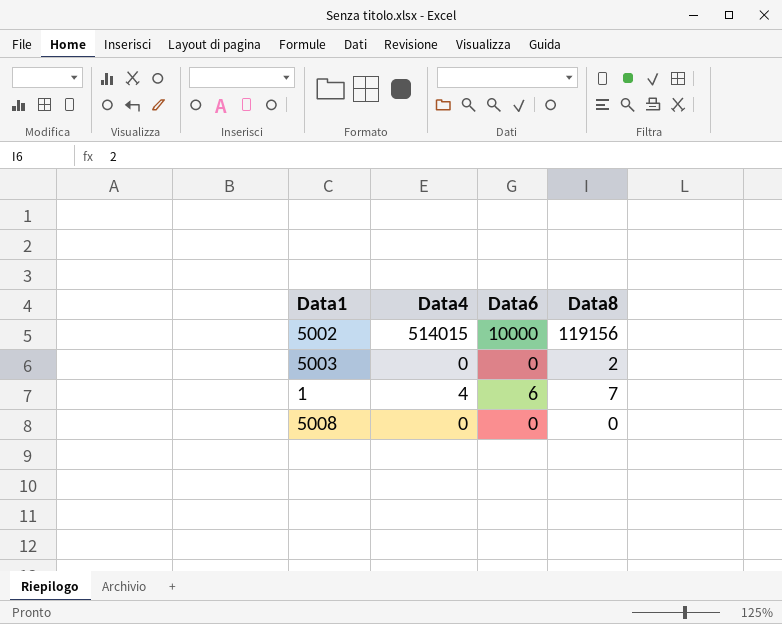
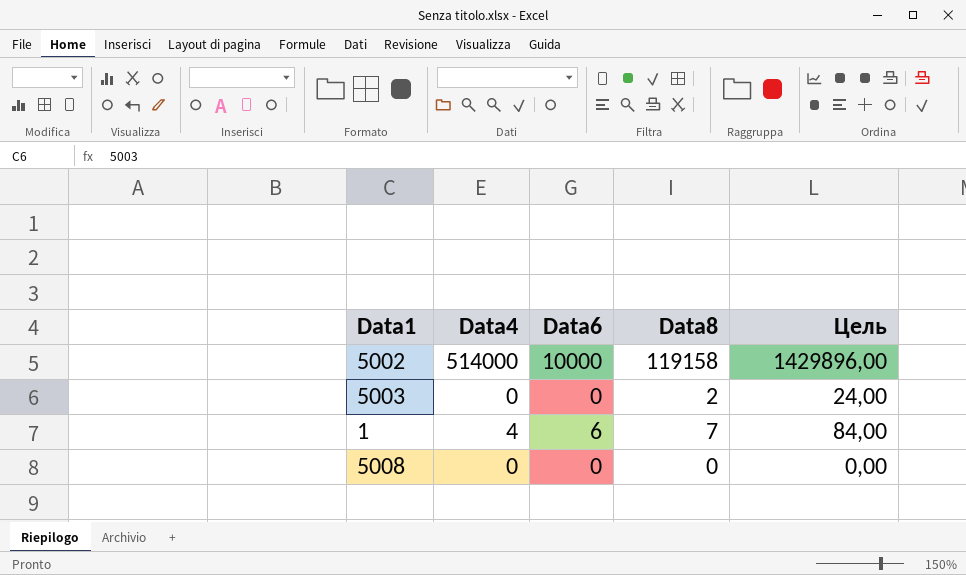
column Цель | formula: none -> [Data8] * 12
5002 | Data4: 514015 -> 514000
5002 | Data8: 119156 -> 119158

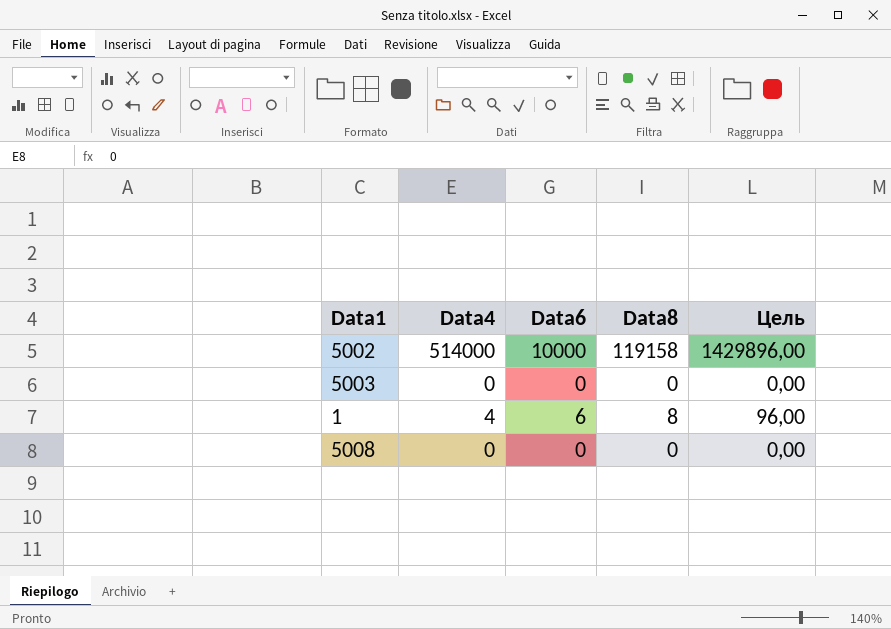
5003 | Data8: 2 -> 0
5003 | Цель: 24,00 -> 0,00
1 | Data8: 7 -> 8
1 | Цель: 84,00 -> 96,00

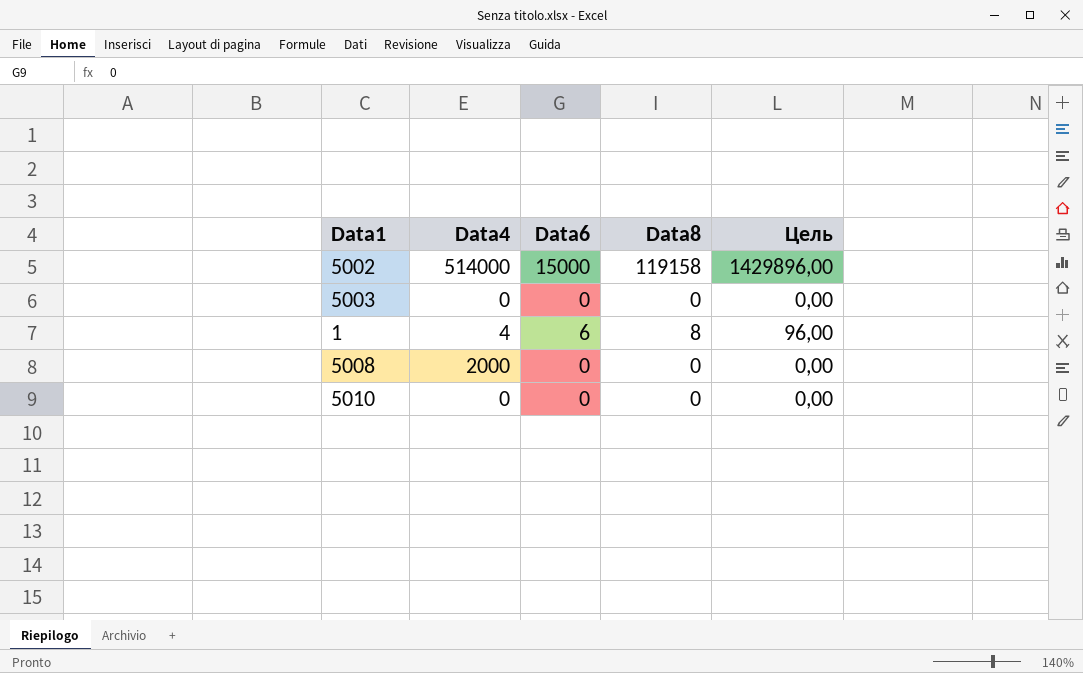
5002 | Data6: 10000 -> 15000
5008 | Data4: 0 -> 2000
row 5010: none -> 0 | 0 | 0 | 0,00

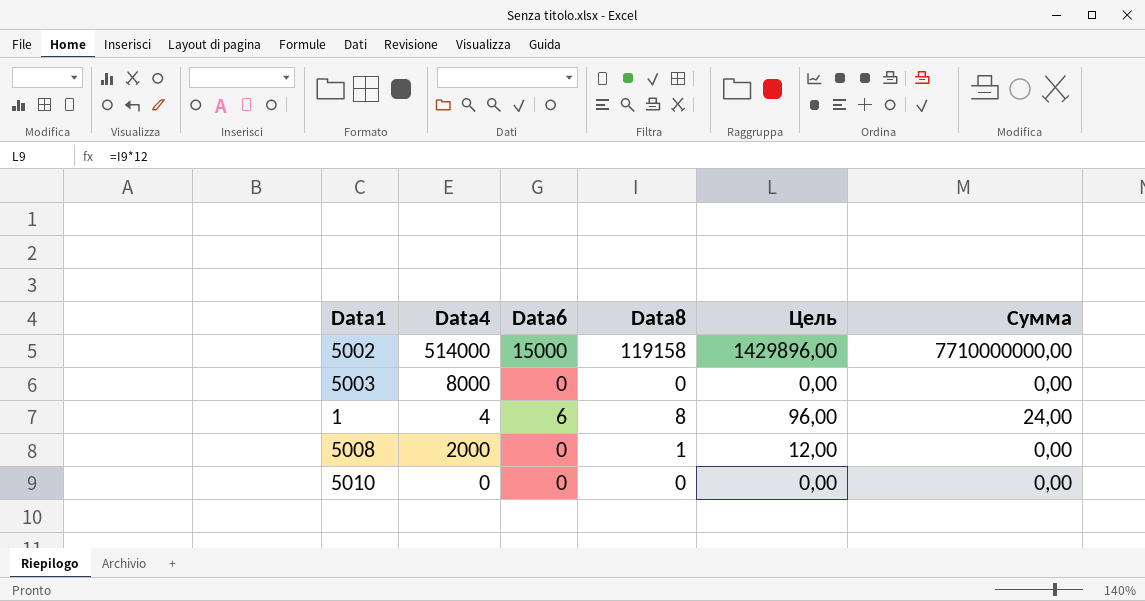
column Сумма | formula: none -> [Data4] * [Data6]
5003 | Data4: 0 -> 8000
5008 | Data8: 0 -> 1
5008 | Цель: 0,00 -> 12,00

